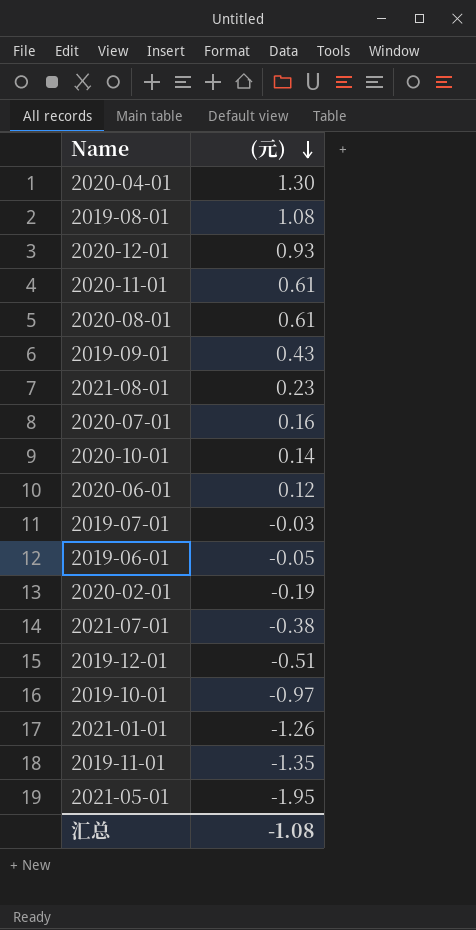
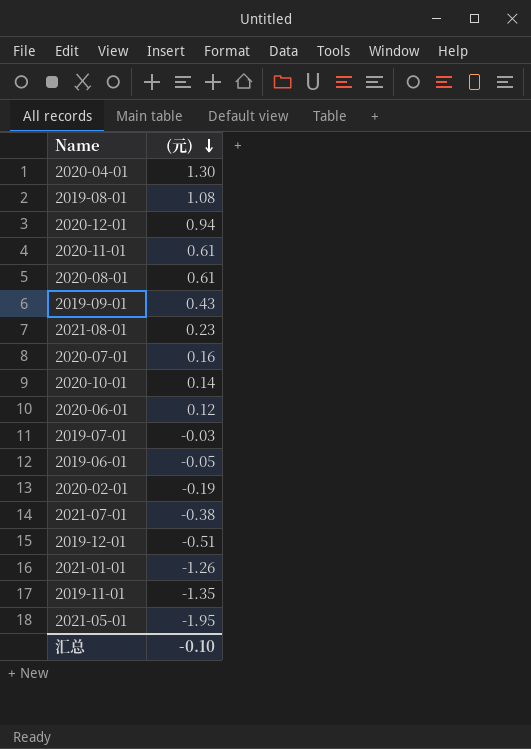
row 2019-10-01: -0.97 -> none
2020-12-01 | (元): 0.93 -> 0.94
汇总 | (元): -1.08 -> -0.10

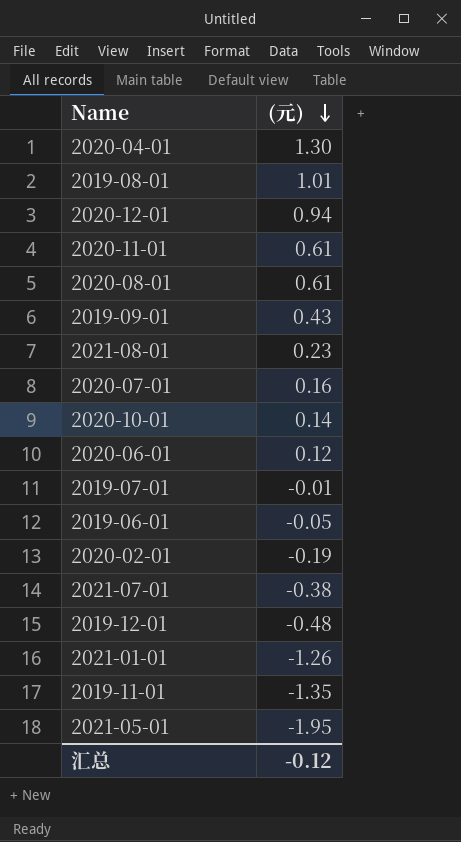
2019-08-01 | (元): 1.08 -> 1.01
2019-07-01 | (元): -0.03 -> -0.01
2019-12-01 | (元): -0.51 -> -0.48
汇总 | (元): -0.10 -> -0.12

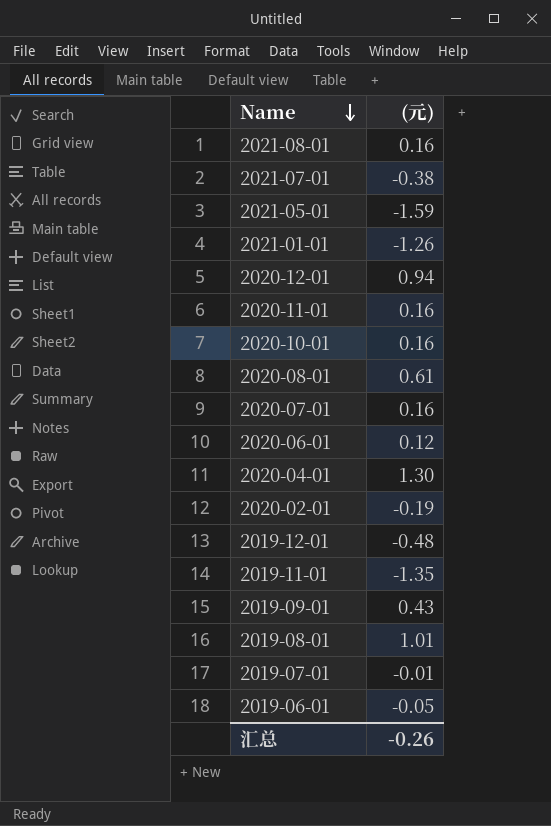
row order: (元) descending -> Name descending
2021-08-01 | (元): 0.23 -> 0.16
2021-05-01 | (元): -1.95 -> -1.59
2020-11-01 | (元): 0.61 -> 0.16
2020-10-01 | (元): 0.14 -> 0.16
汇总 | (元): -0.12 -> -0.26

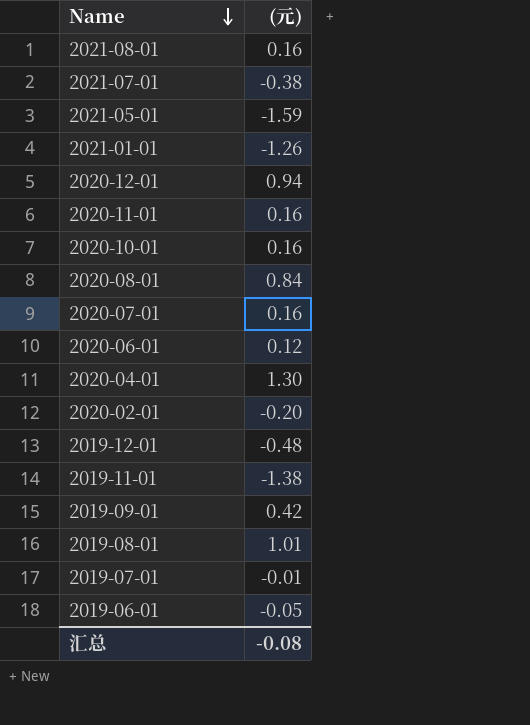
2020-08-01 | (元): 0.61 -> 0.84
2020-02-01 | (元): -0.19 -> -0.20
2019-11-01 | (元): -1.35 -> -1.38
2019-09-01 | (元): 0.43 -> 0.42
汇总 | (元): -0.26 -> -0.08

